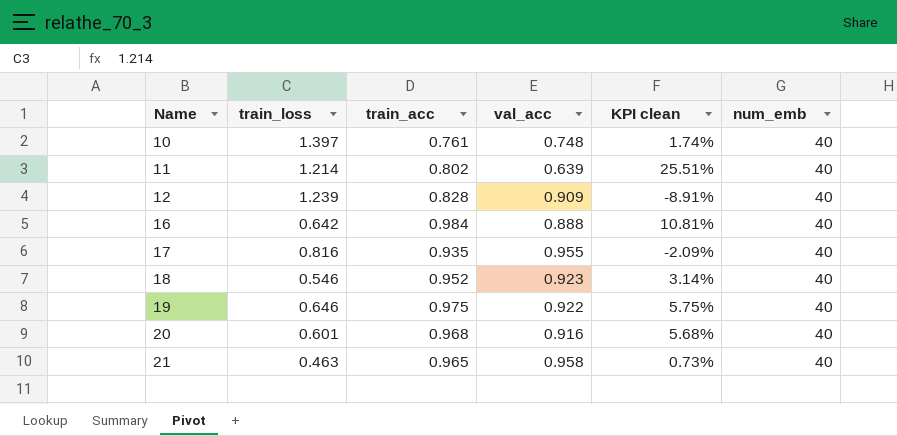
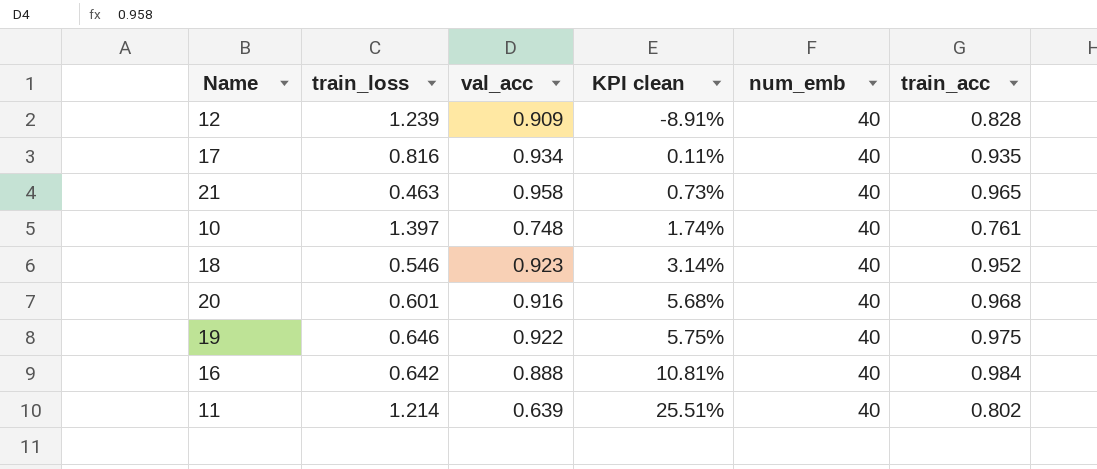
row order: Name ascending -> KPI clean ascending
column train_acc | position: 3 -> 6
17 | val_acc: 0.955 -> 0.934
17 | KPI clean: -2.09% -> 0.11%

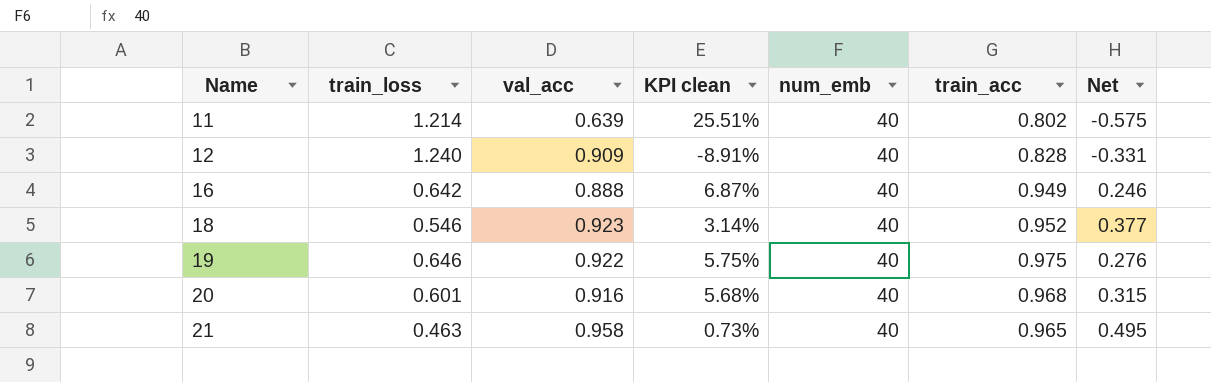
row order: KPI clean ascending -> Name ascending
column Net | formula: none -> [val_acc] - [train_loss]
row 17: 0.816 | 0.934 | 0.11% | 40 | 0.935 -> none
row 10: 1.397 | 0.748 | 1.74% | 40 | 0.761 -> none
12 | train_loss: 1.239 -> 1.240
16 | KPI clean: 10.81% -> 6.87%
16 | train_acc: 0.984 -> 0.949

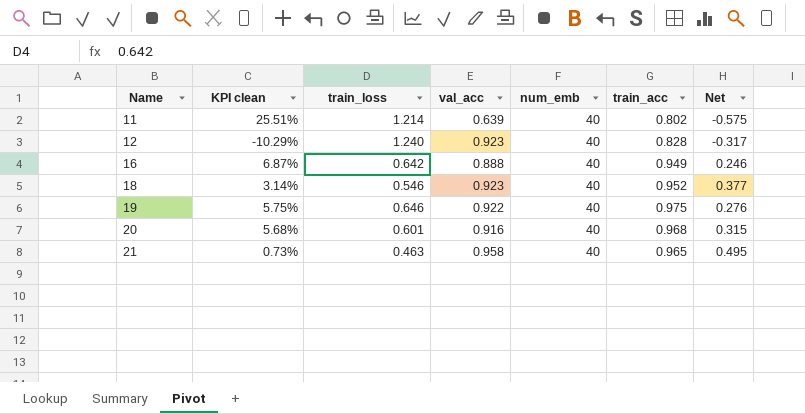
column KPI clean | position: 4 -> 2
12 | KPI clean: -8.91% -> -10.29%
12 | val_acc: 0.909 -> 0.923
12 | Net: -0.331 -> -0.317

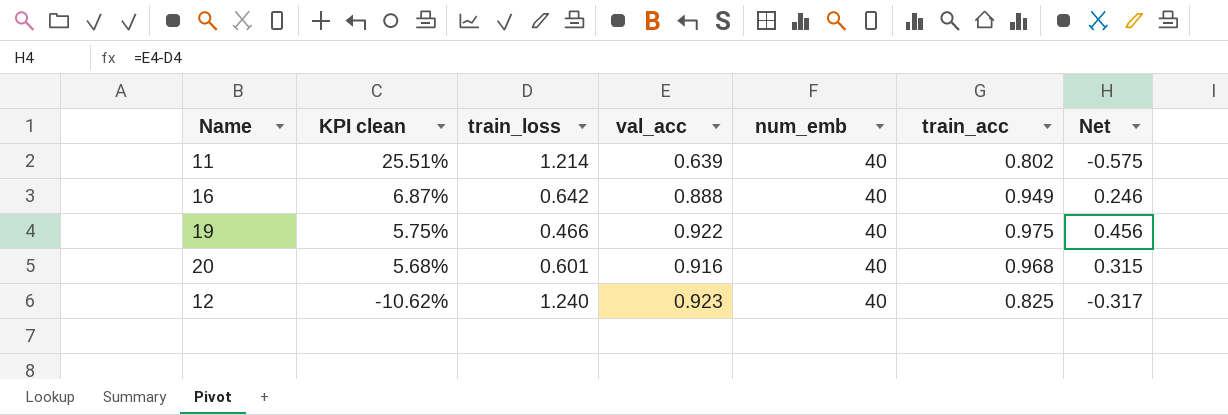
row order: Name ascending -> KPI clean descending
row 18: 3.14% | 0.546 | 0.923 | 40 | 0.952 | 0.377 -> none
row 21: 0.73% | 0.463 | 0.958 | 40 | 0.965 | 0.495 -> none
19 | train_loss: 0.646 -> 0.466
19 | Net: 0.276 -> 0.456
12 | KPI clean: -10.29% -> -10.62%
12 | train_acc: 0.828 -> 0.825

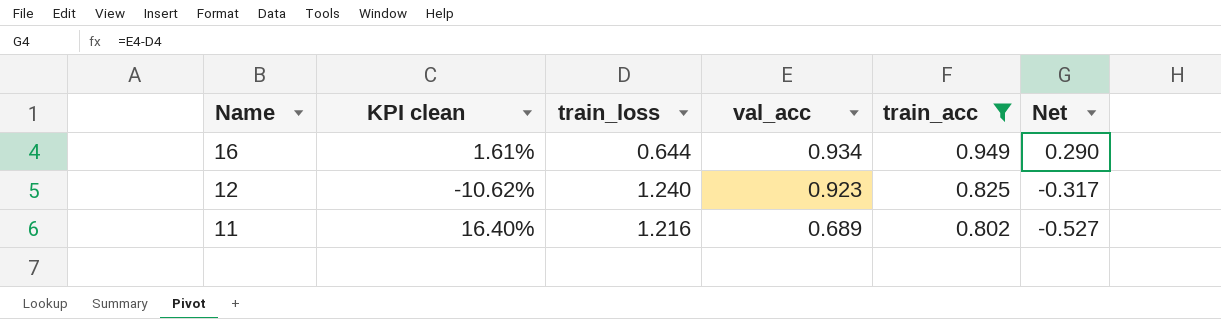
filter: none -> train_acc <= 0.949
row order: KPI clean descending -> Name descending
column num_emb | position: 5 -> none
16 | KPI clean: 6.87% -> 1.61%
16 | train_loss: 0.642 -> 0.644
16 | val_acc: 0.888 -> 0.934
16 | Net: 0.246 -> 0.290
11 | KPI clean: 25.51% -> 16.40%
11 | train_loss: 1.214 -> 1.216
11 | val_acc: 0.639 -> 0.689
11 | Net: -0.575 -> -0.527

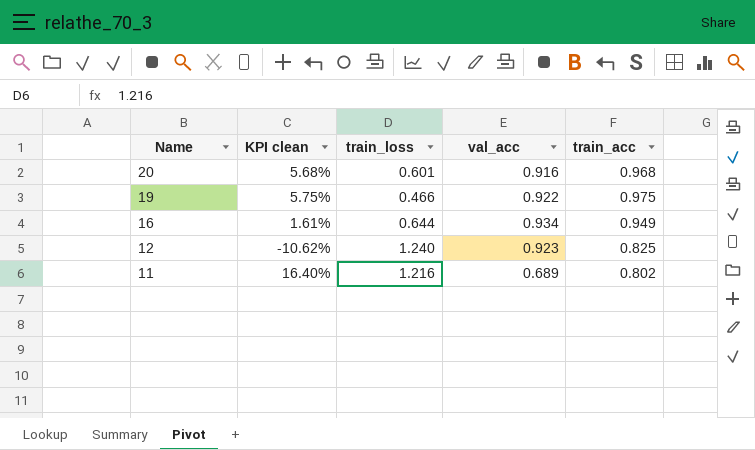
filter: train_acc <= 0.949 -> none
column Net | formula: [val_acc] - [train_loss] -> none

